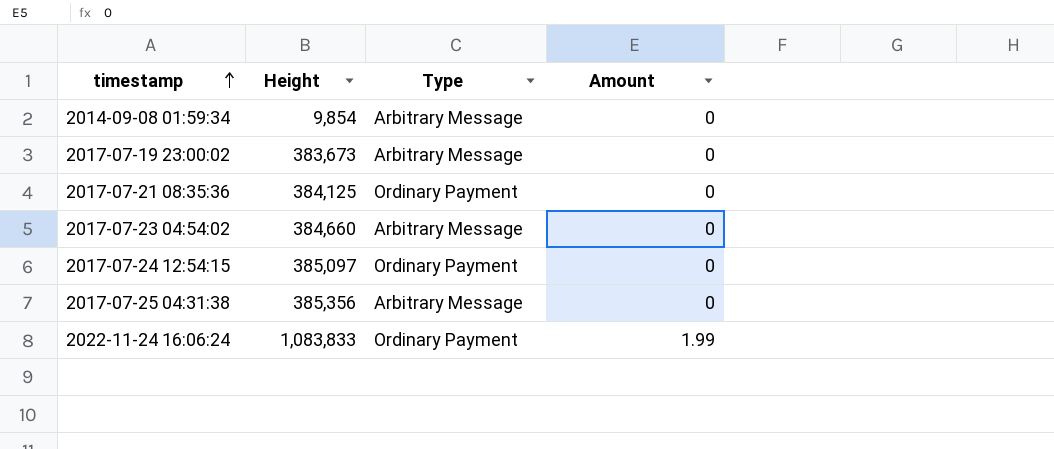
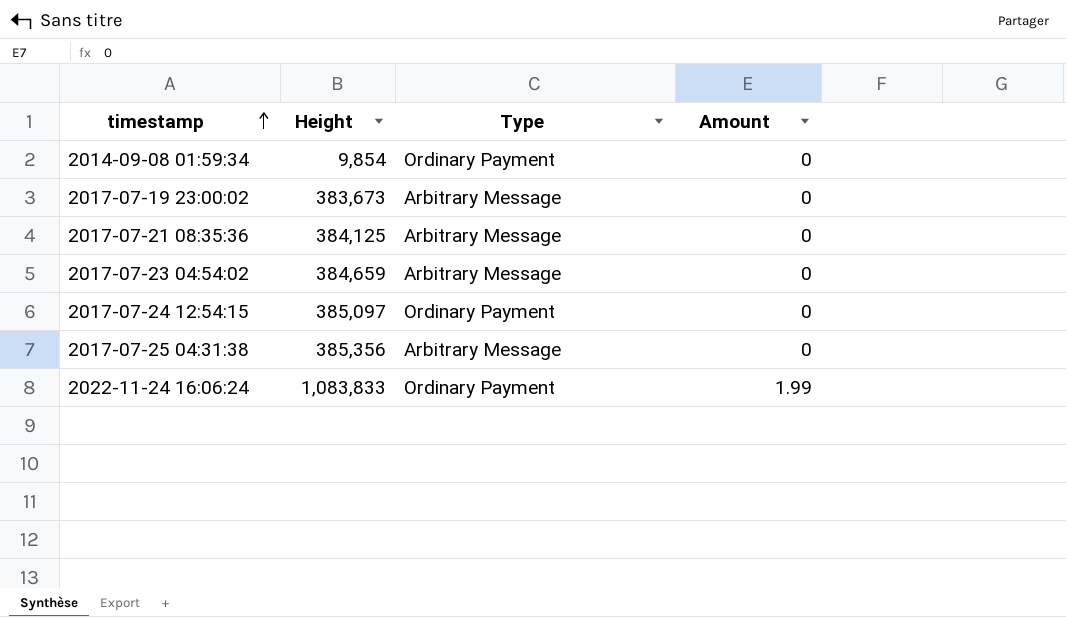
2014-09-08 01:59:34 | Type: Arbitrary Message -> Ordinary Payment
2017-07-21 08:35:36 | Type: Ordinary Payment -> Arbitrary Message
2017-07-23 04:54:02 | Height: 384,660 -> 384,659

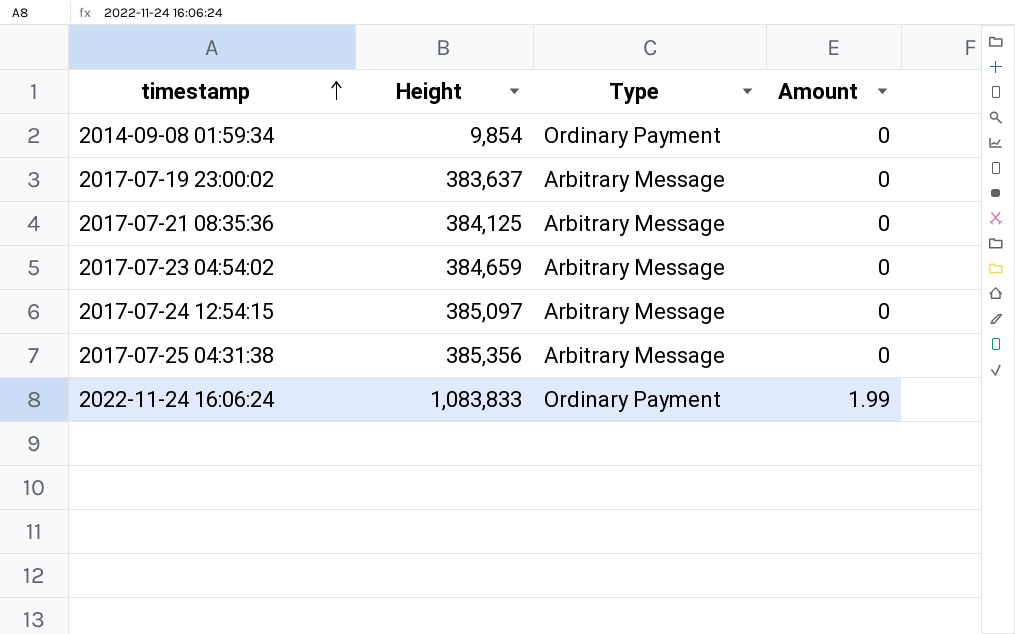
2017-07-19 23:00:02 | Height: 383,673 -> 383,637
2017-07-24 12:54:15 | Type: Ordinary Payment -> Arbitrary Message

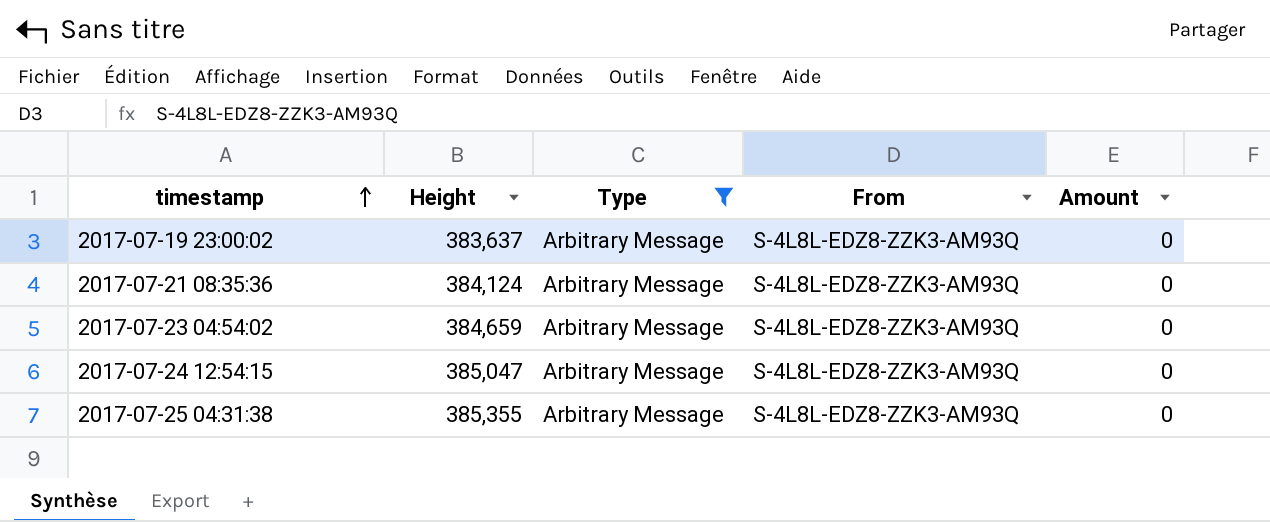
filter: none -> Type = Arbitrary Message
column From | position: none -> 4
2017-07-21 08:35:36 | Height: 384,125 -> 384,124
2017-07-24 12:54:15 | Height: 385,097 -> 385,047
2017-07-25 04:31:38 | Height: 385,356 -> 385,355

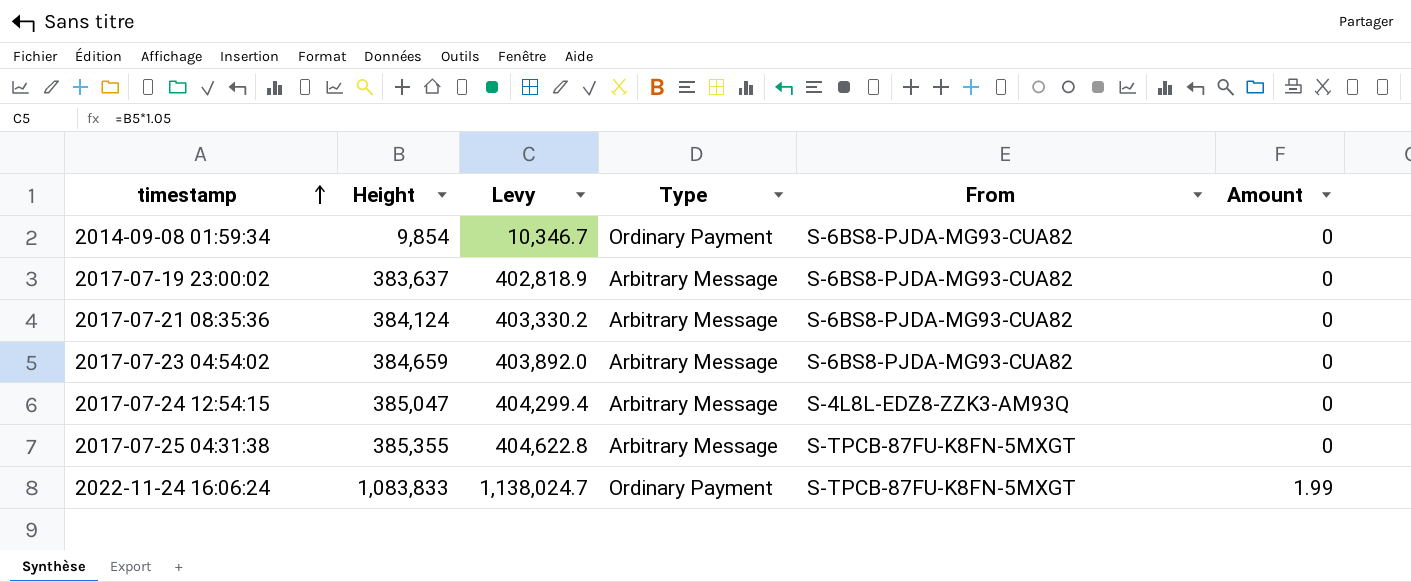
filter: Type = Arbitrary Message -> none
column Levy | formula: none -> [Height] * 1.05
2017-07-19 23:00:02 | From: S-4L8L-EDZ8-ZZK3-AM93Q -> S-6BS8-PJDA-MG93-CUA82
2017-07-21 08:35:36 | From: S-4L8L-EDZ8-ZZK3-AM93Q -> S-6BS8-PJDA-MG93-CUA82
2017-07-23 04:54:02 | From: S-4L8L-EDZ8-ZZK3-AM93Q -> S-6BS8-PJDA-MG93-CUA82
2017-07-25 04:31:38 | From: S-4L8L-EDZ8-ZZK3-AM93Q -> S-TPCB-87FU-K8FN-5MXGT

